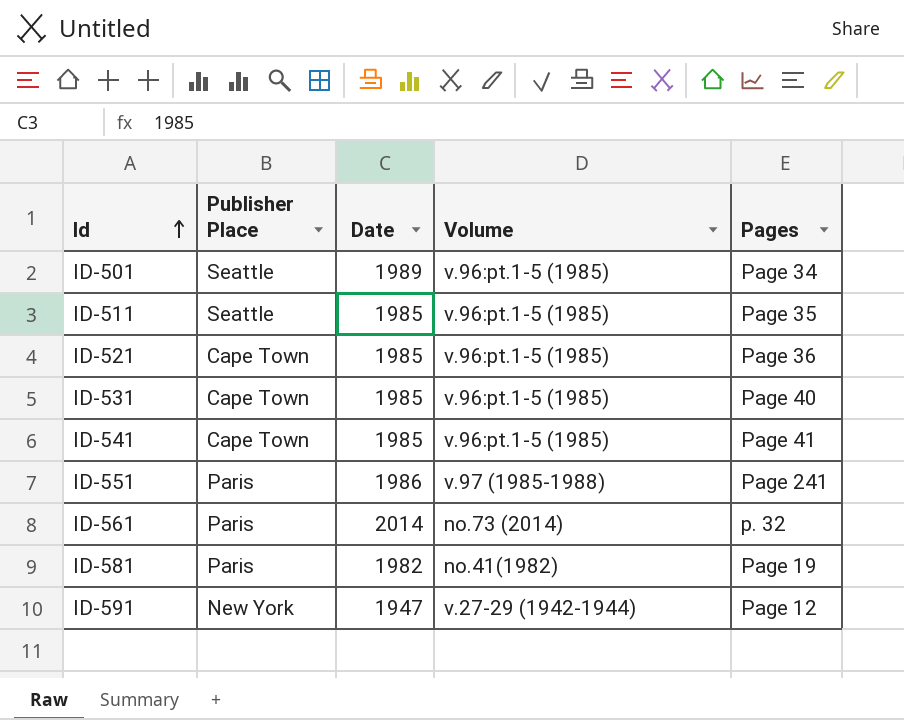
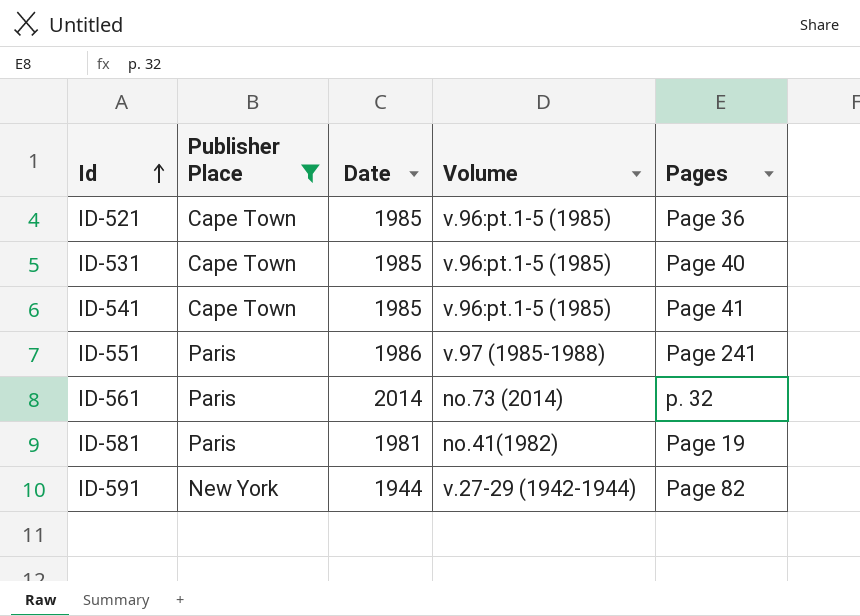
filter: none -> Publisher Place != Seattle
ID-581 | Date: 1982 -> 1981
ID-591 | Date: 1947 -> 1944
ID-591 | Pages: Page 12 -> Page 82

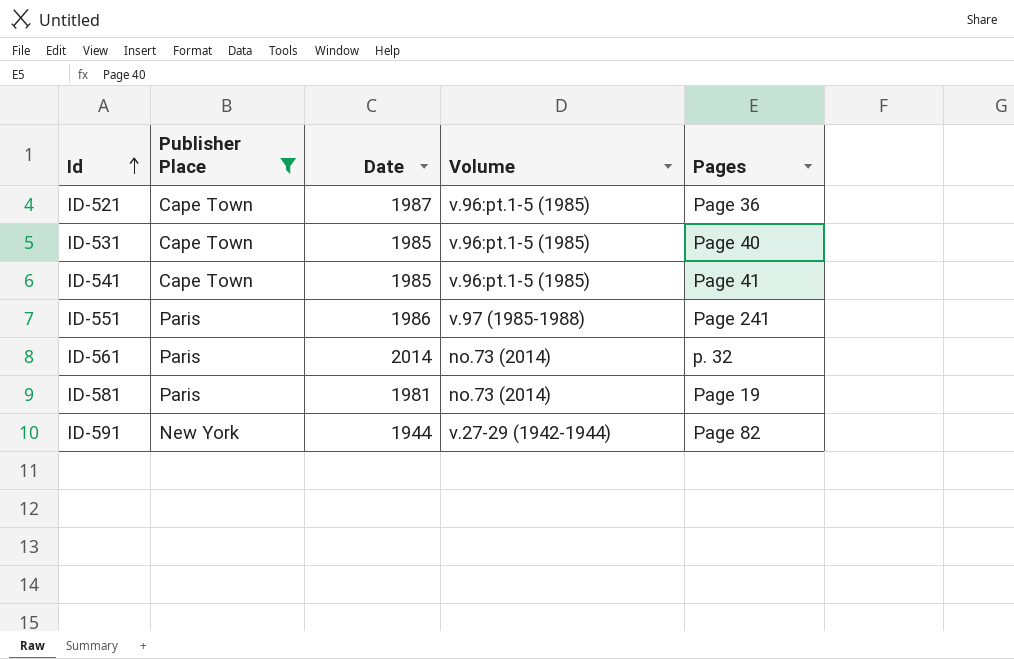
ID-521 | Date: 1985 -> 1987
ID-581 | Volume: no.41(1982) -> no.73 (2014)

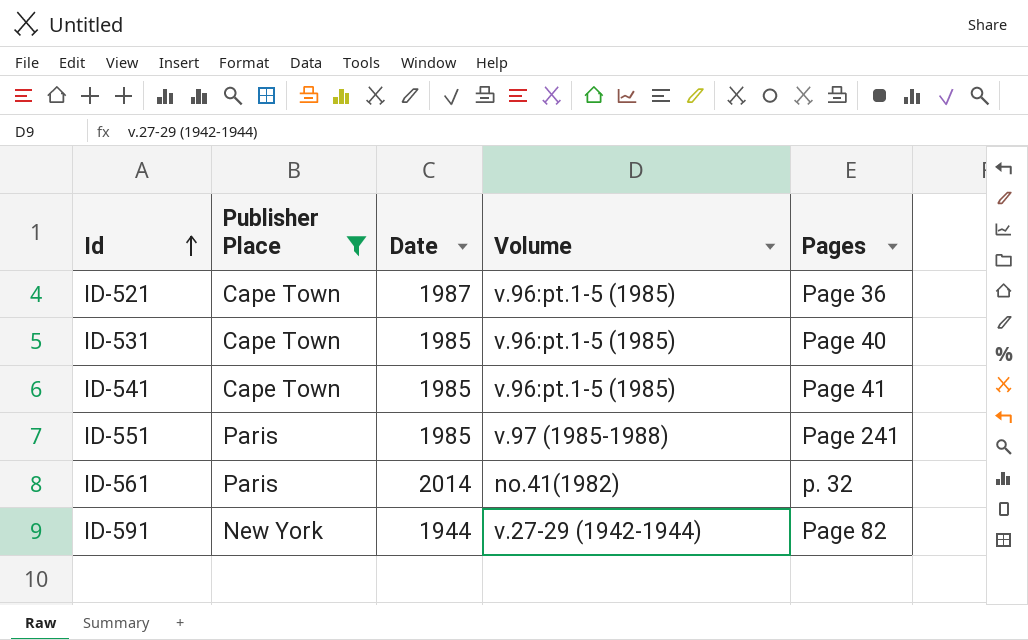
row ID-581: Paris | 1981 | no.73 (2014) | Page 19 -> none
ID-551 | Date: 1986 -> 1985
ID-561 | Volume: no.73 (2014) -> no.41(1982)

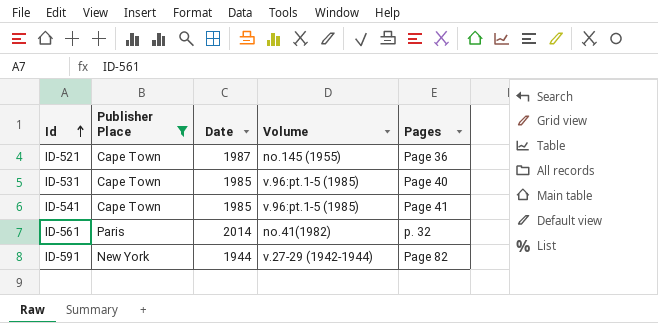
row ID-551: Paris | 1985 | v.97 (1985-1988) | Page 241 -> none
ID-521 | Volume: v.96:pt.1-5 (1985) -> no.145 (1955)

